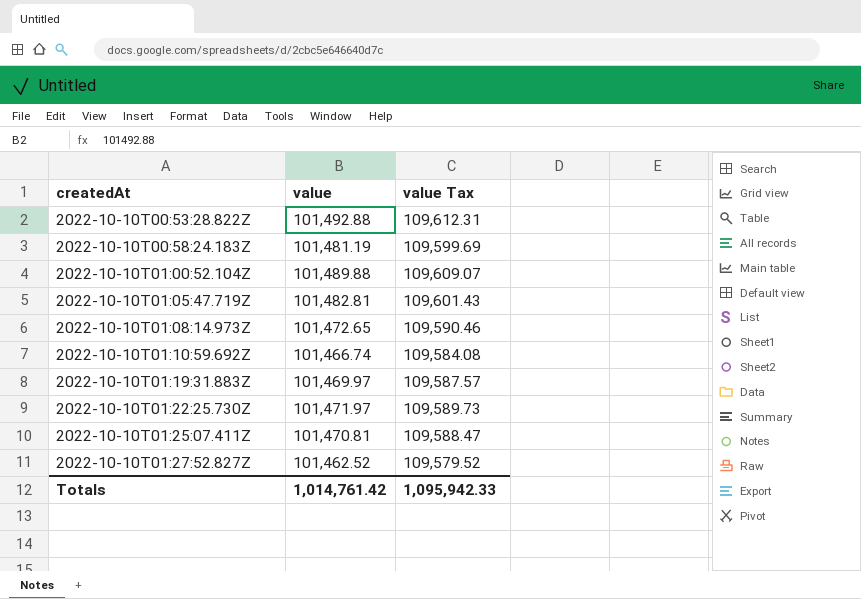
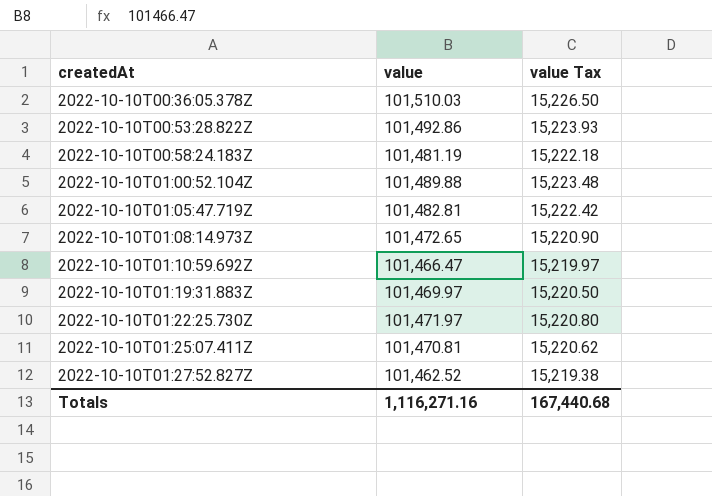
column value Tax | formula: [value] * 1.08 -> [value] * 0.15
row 2022-10-10T00:36:05.378Z: none -> 101,510.03 | 15,226.50
2022-10-10T00:53:28.822Z | value: 101,492.88 -> 101,492.86
2022-10-10T01:10:59.692Z | value: 101,466.74 -> 101,466.47
Totals | value: 1,014,761.42 -> 1,116,271.16
Totals | value Tax: 1,095,942.33 -> 167,440.68

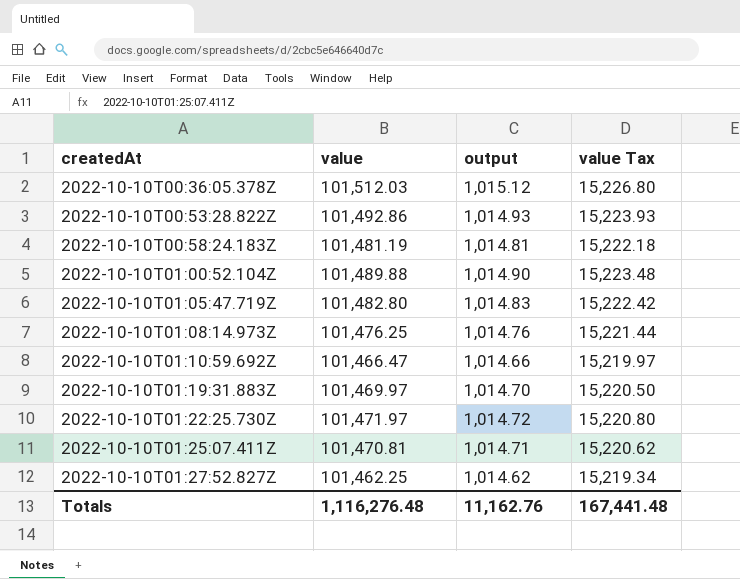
column output | formula: none -> [value] * 0.01
2022-10-10T00:36:05.378Z | value: 101,510.03 -> 101,512.03
2022-10-10T00:36:05.378Z | value Tax: 15,226.50 -> 15,226.80
2022-10-10T01:05:47.719Z | value: 101,482.81 -> 101,482.80
2022-10-10T01:08:14.973Z | value: 101,472.65 -> 101,476.25
2022-10-10T01:08:14.973Z | value Tax: 15,220.90 -> 15,221.44
2022-10-10T01:27:52.827Z | value: 101,462.52 -> 101,462.25
2022-10-10T01:27:52.827Z | value Tax: 15,219.38 -> 15,219.34
Totals | value: 1,116,271.16 -> 1,116,276.48
Totals | value Tax: 167,440.68 -> 167,441.48

